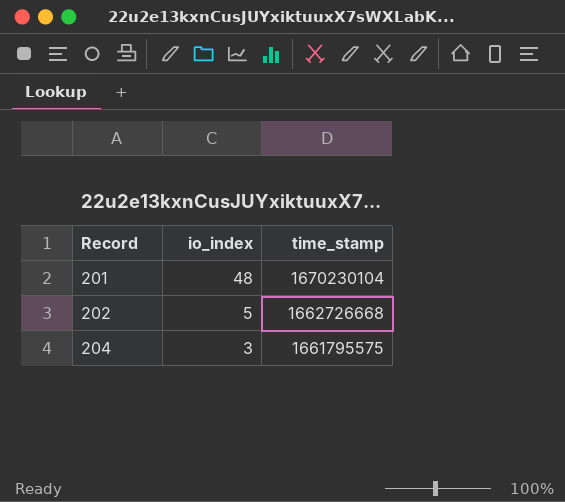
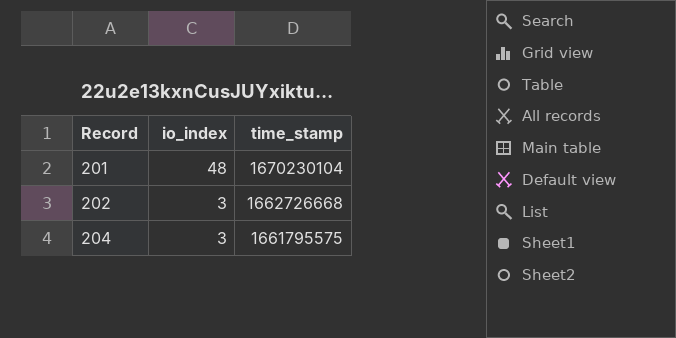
202 | io_index: 5 -> 3

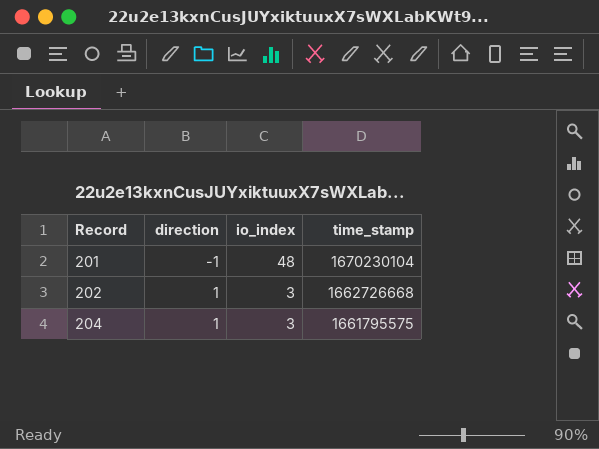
column direction | position: none -> 2

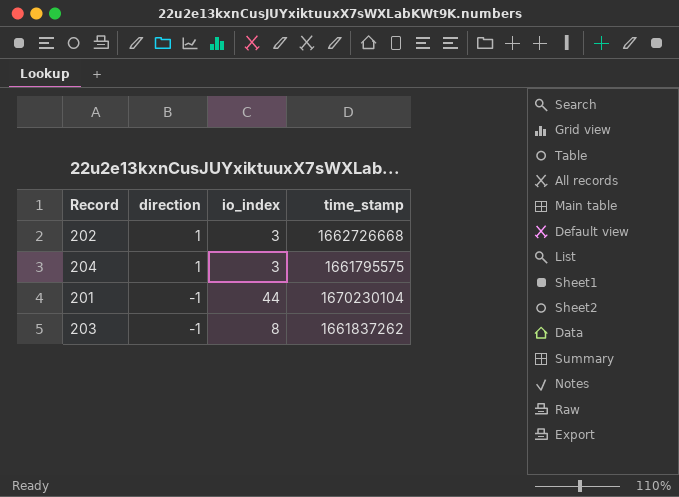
row order: Record ascending -> direction descending
201 | io_index: 48 -> 44
row 203: none -> -1 | 8 | 1661837262

